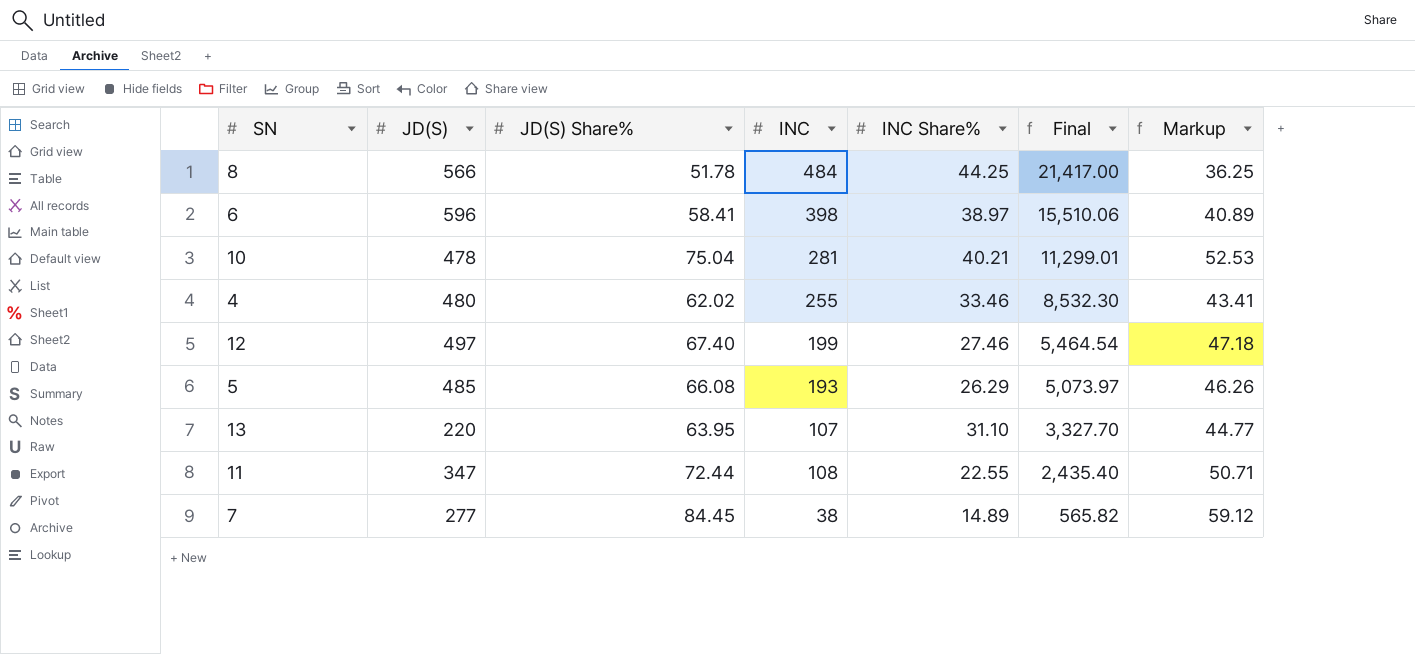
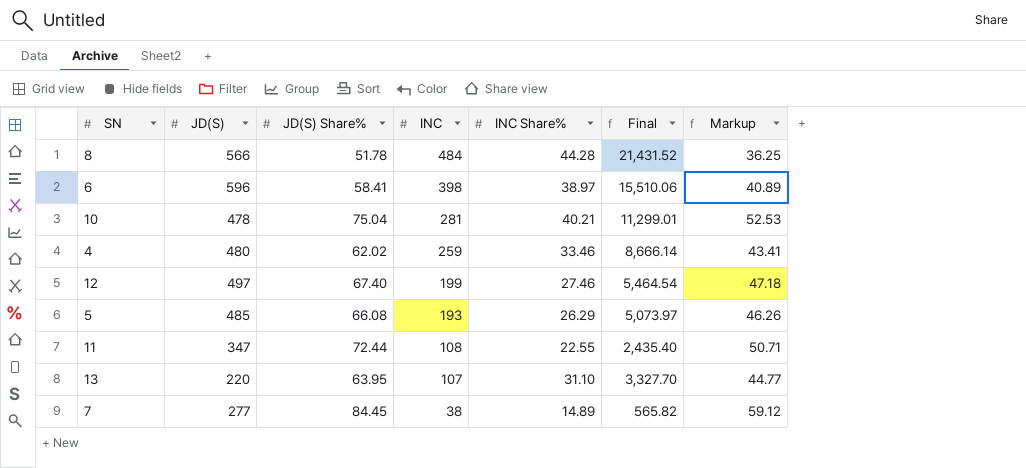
row order: Final descending -> INC descending
8 | INC Share%: 44.25 -> 44.28
8 | Final: 21,417.00 -> 21,431.52
4 | INC: 255 -> 259
4 | Final: 8,532.30 -> 8,666.14

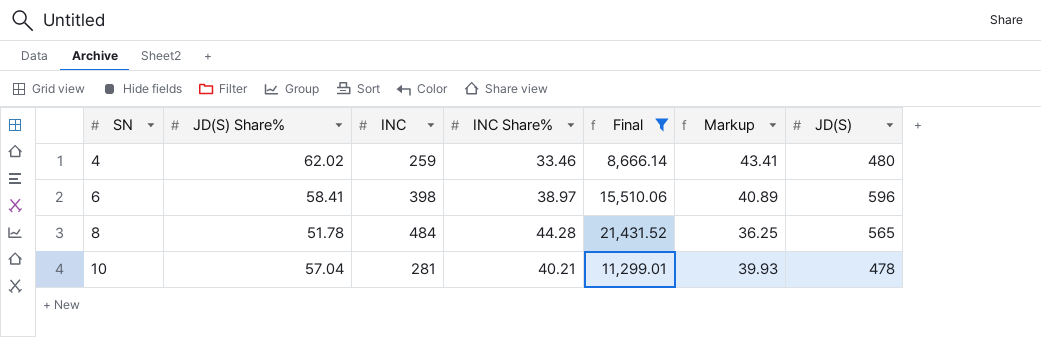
filter: none -> Final >= 8,666.14
row order: INC descending -> SN ascending
column JD(S) | position: 2 -> 7
8 | JD(S): 566 -> 565
10 | JD(S) Share%: 75.04 -> 57.04
10 | Markup: 52.53 -> 39.93

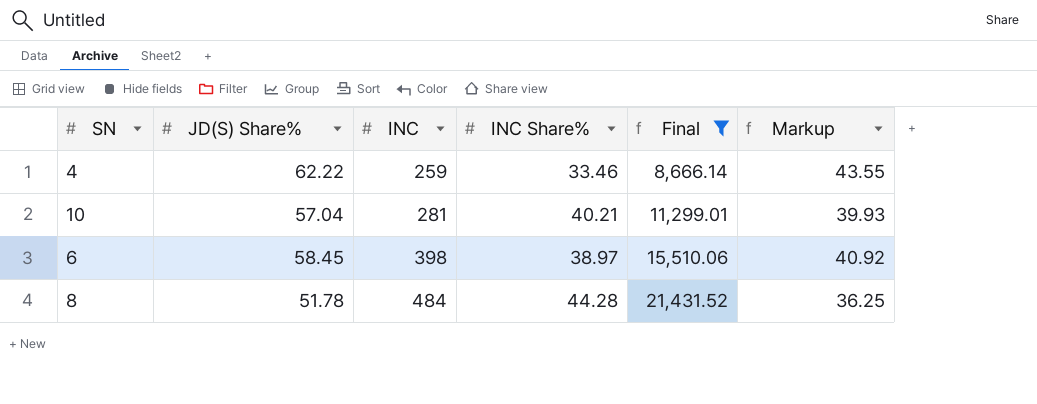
row order: SN ascending -> INC ascending
column JD(S) | position: 7 -> none
4 | JD(S) Share%: 62.02 -> 62.22
4 | Markup: 43.41 -> 43.55
6 | JD(S) Share%: 58.41 -> 58.45
6 | Markup: 40.89 -> 40.92

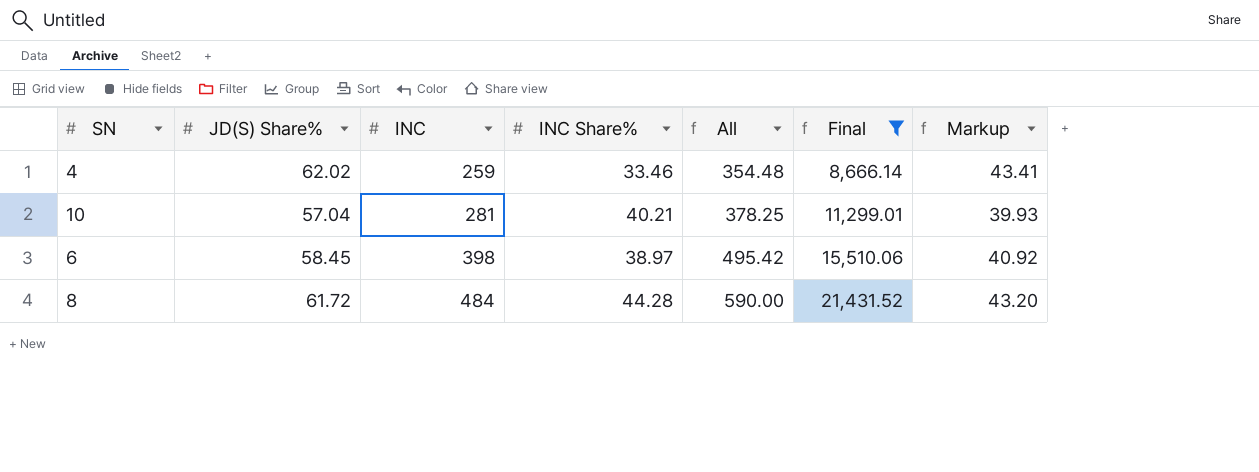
column All | formula: none -> [JD(S) Share%] + [INC] + [INC Share%]
4 | JD(S) Share%: 62.22 -> 62.02
4 | Markup: 43.55 -> 43.41
8 | JD(S) Share%: 51.78 -> 61.72
8 | Markup: 36.25 -> 43.20

